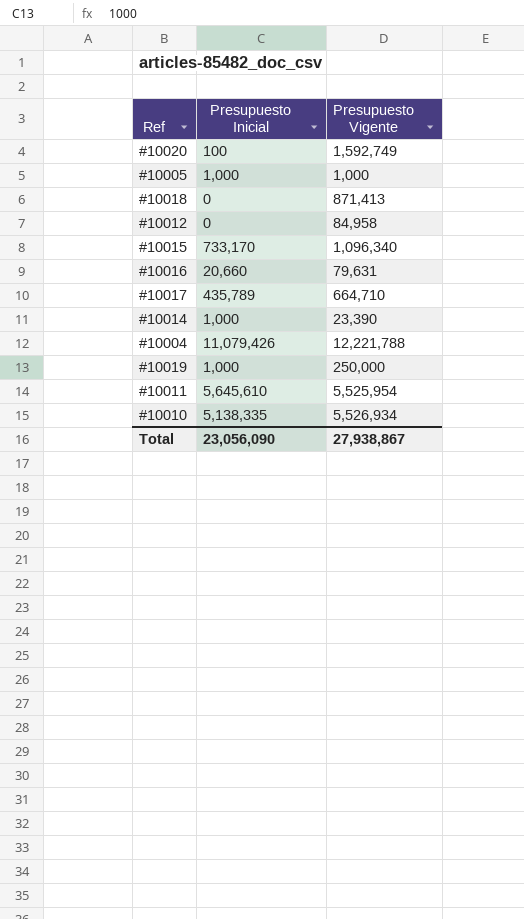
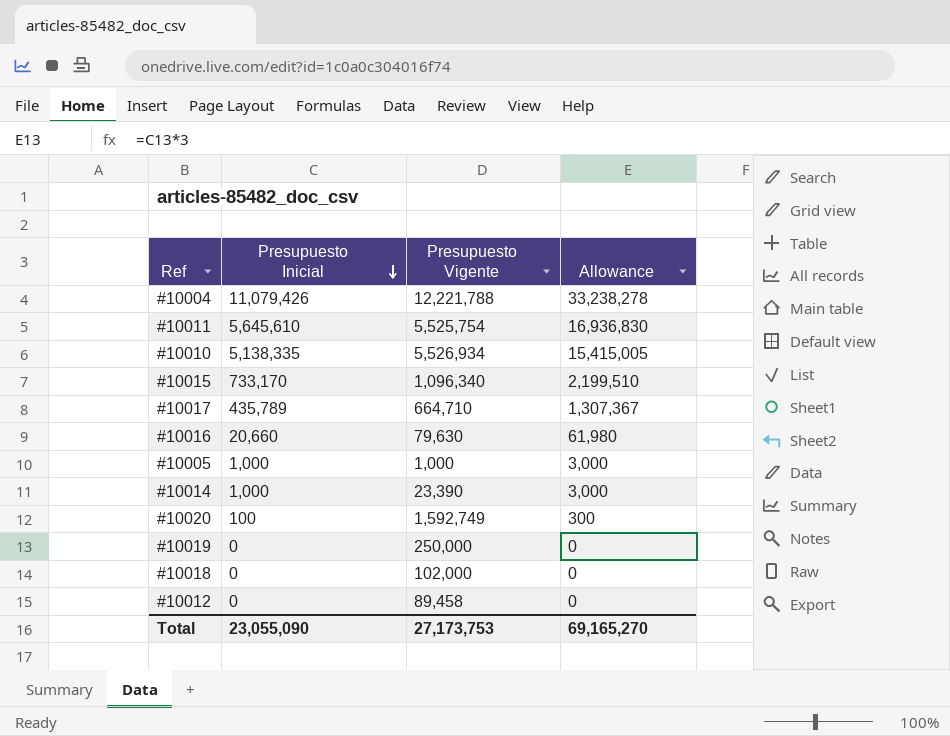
row order: none -> Presupuesto Inicial descending
column Allowance | formula: none -> [Presupuesto Inicial] * 3
#10011 | Presupuesto Vigente: 5,525,954 -> 5,525,754
#10016 | Presupuesto Vigente: 79,631 -> 79,630
#10019 | Presupuesto Inicial: 1,000 -> 0
#10018 | Presupuesto Vigente: 871,413 -> 102,000
#10012 | Presupuesto Vigente: 84,958 -> 89,458
Total | Presupuesto Inicial: 23,056,090 -> 23,055,090
Total | Presupuesto Vigente: 27,938,867 -> 27,173,753

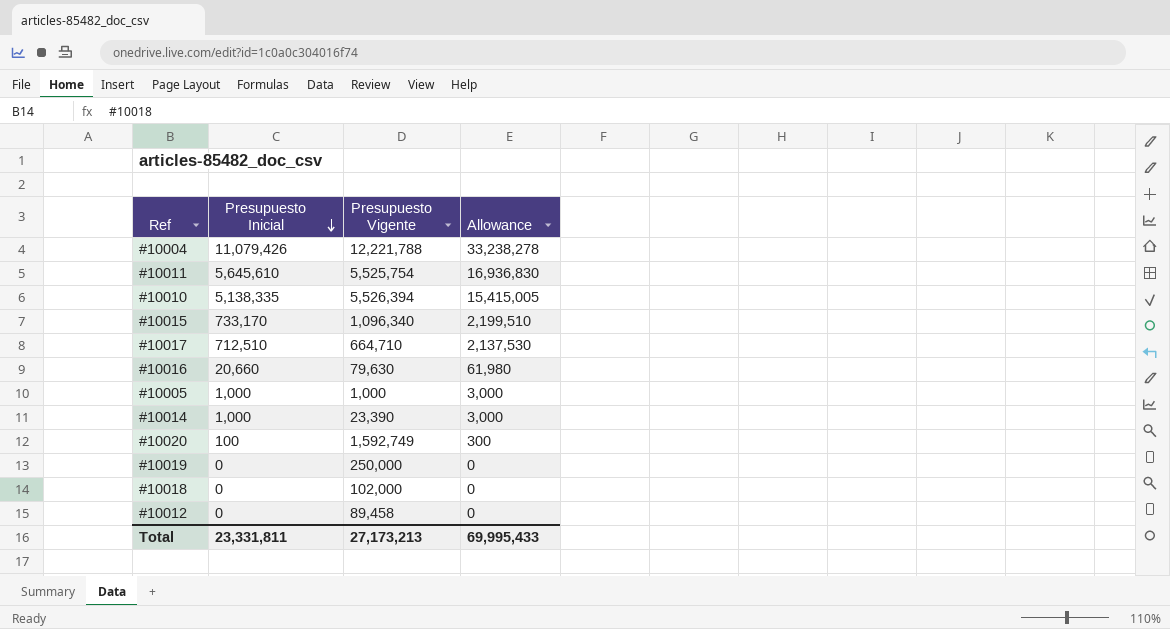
#10010 | Presupuesto Vigente: 5,526,934 -> 5,526,394
#10017 | Presupuesto Inicial: 435,789 -> 712,510
#10017 | Allowance: 1,307,367 -> 2,137,530
Total | Presupuesto Inicial: 23,055,090 -> 23,331,811
Total | Presupuesto Vigente: 27,173,753 -> 27,173,213
Total | Allowance: 69,165,270 -> 69,995,433

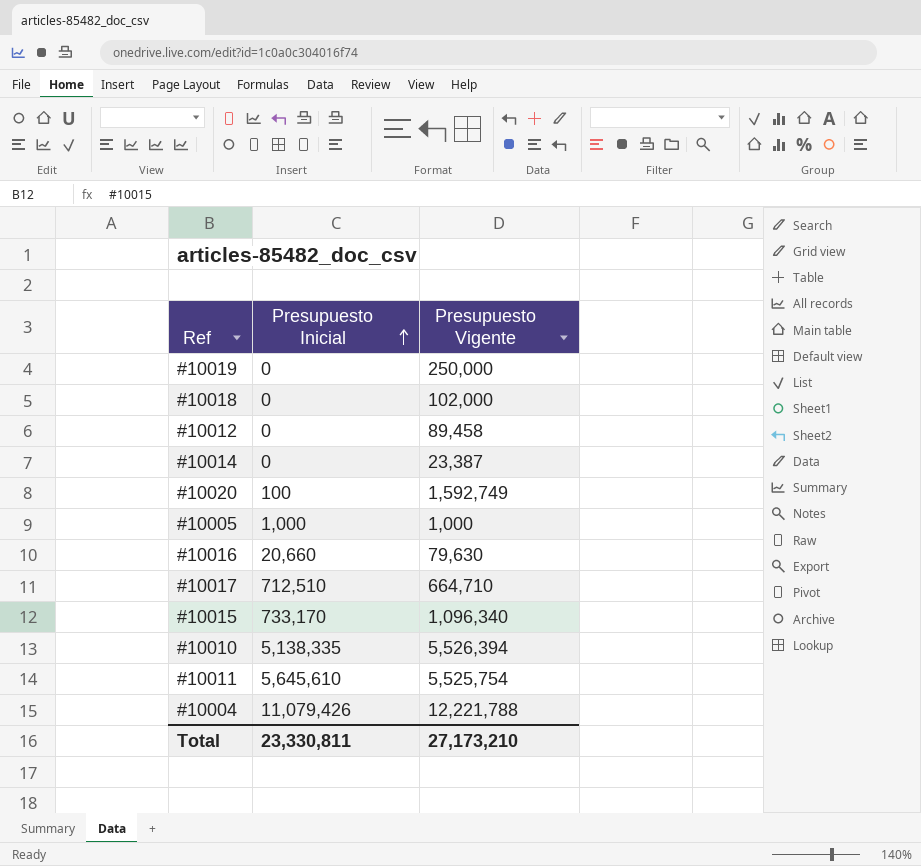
row order: Presupuesto Inicial descending -> Presupuesto Inicial ascending
column Allowance | formula: [Presupuesto Inicial] * 3 -> none
#10014 | Presupuesto Inicial: 1,000 -> 0
#10014 | Presupuesto Vigente: 23,390 -> 23,387
Total | Presupuesto Inicial: 23,331,811 -> 23,330,811
Total | Presupuesto Vigente: 27,173,213 -> 27,173,210

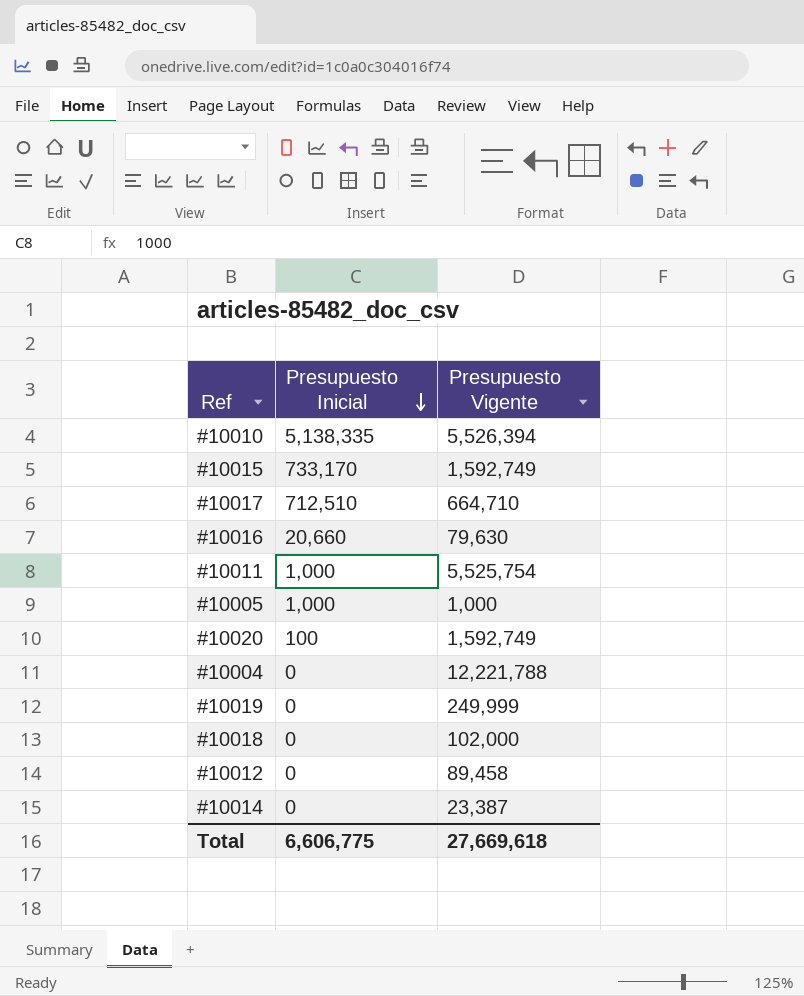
row order: Presupuesto Inicial ascending -> Presupuesto Inicial descending
#10015 | Presupuesto Vigente: 1,096,340 -> 1,592,749
#10011 | Presupuesto Inicial: 5,645,610 -> 1,000
#10004 | Presupuesto Inicial: 11,079,426 -> 0
#10019 | Presupuesto Vigente: 250,000 -> 249,999
Total | Presupuesto Inicial: 23,330,811 -> 6,606,775
Total | Presupuesto Vigente: 27,173,210 -> 27,669,618

